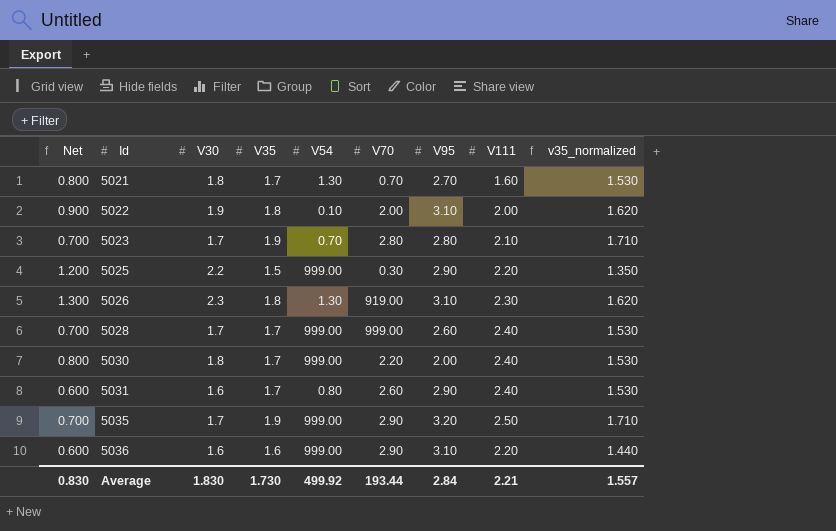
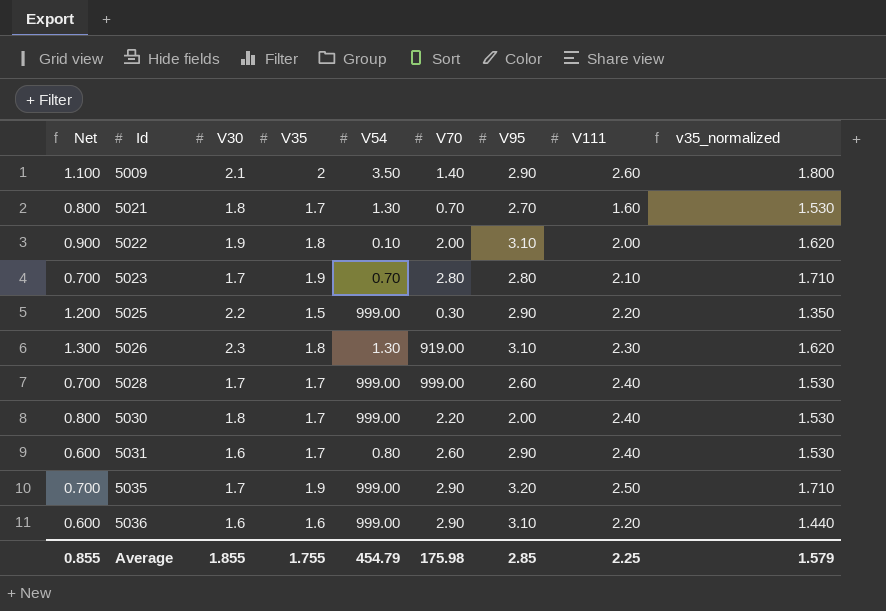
row 5009: none -> 1.100 | 2.1 | 2 | 3.50 | 1.40 | 2.90 | 2.60 | 1.800
Average | Net: 0.830 -> 0.855
Average | V30: 1.830 -> 1.855
Average | V35: 1.730 -> 1.755
Average | V54: 499.92 -> 454.79
Average | V70: 193.44 -> 175.98
Average | V95: 2.84 -> 2.85
Average | V111: 2.21 -> 2.25
Average | v35_normalized: 1.557 -> 1.579

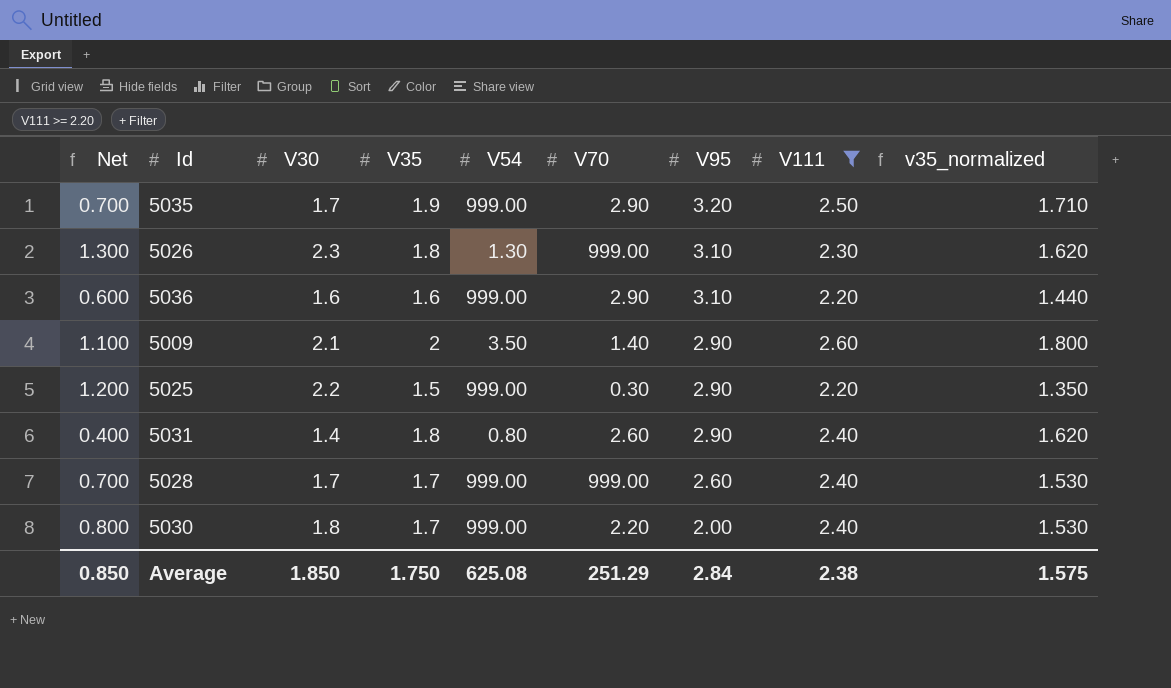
filter: none -> V111 >= 2.20
row order: Id ascending -> V95 descending
5026 | V70: 919.00 -> 999.00
5031 | Net: 0.600 -> 0.400
5031 | V30: 1.6 -> 1.4
5031 | V35: 1.7 -> 1.8
5031 | v35_normalized: 1.530 -> 1.620
Average | Net: 0.855 -> 0.850
Average | V30: 1.855 -> 1.850
Average | V35: 1.755 -> 1.750
Average | V54: 454.79 -> 625.08
Average | V70: 175.98 -> 251.29
Average | V95: 2.85 -> 2.84
Average | V111: 2.25 -> 2.38
Average | v35_normalized: 1.579 -> 1.575

